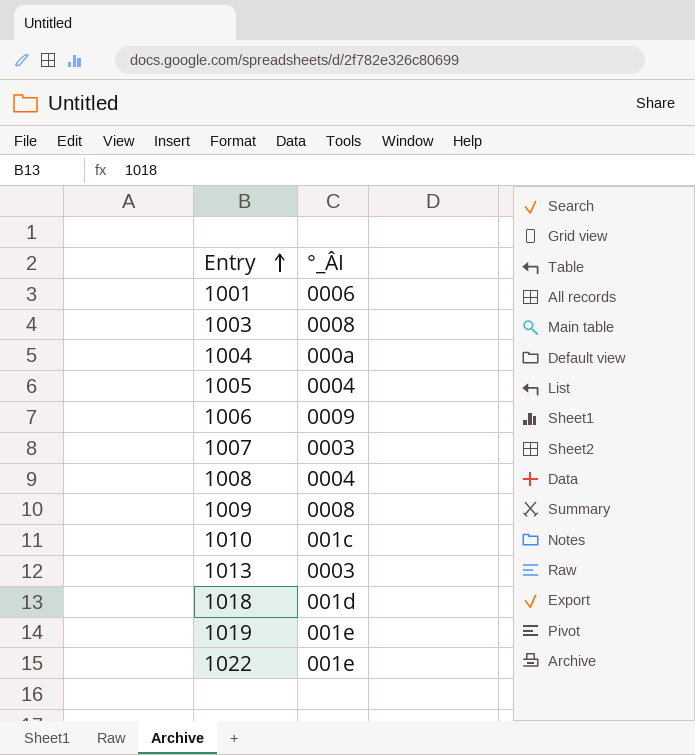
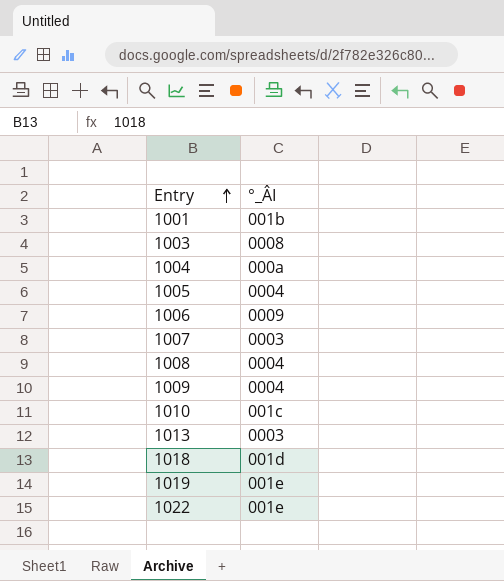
1001 | °_ÂI: 0006 -> 001b
1009 | °_ÂI: 0008 -> 0004

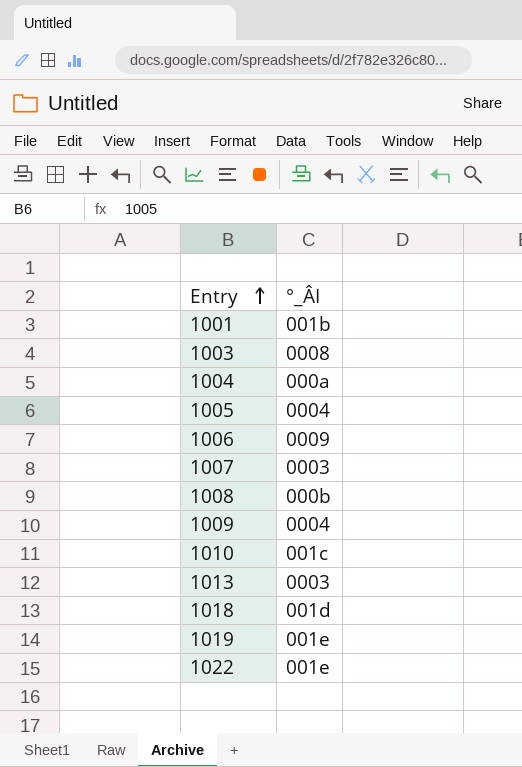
1008 | °_ÂI: 0004 -> 000b

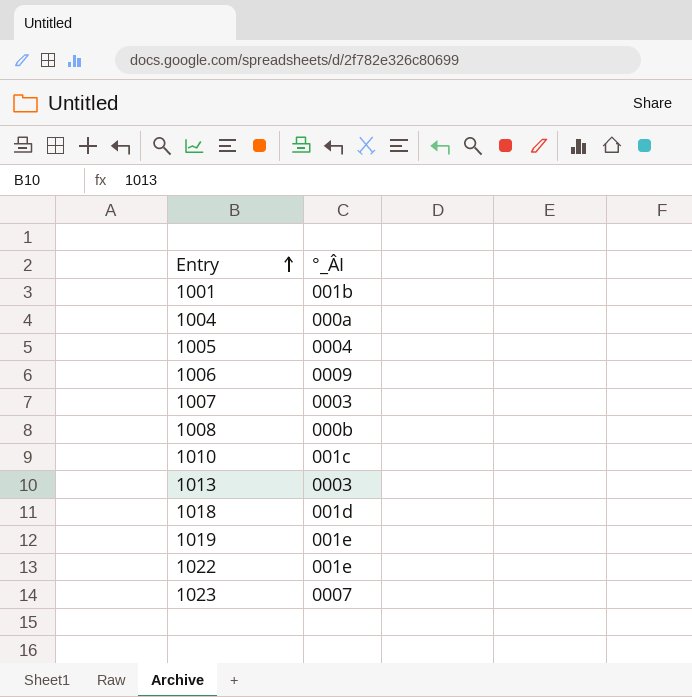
row 1003: 0008 -> none
row 1009: 0004 -> none
row 1023: none -> 0007

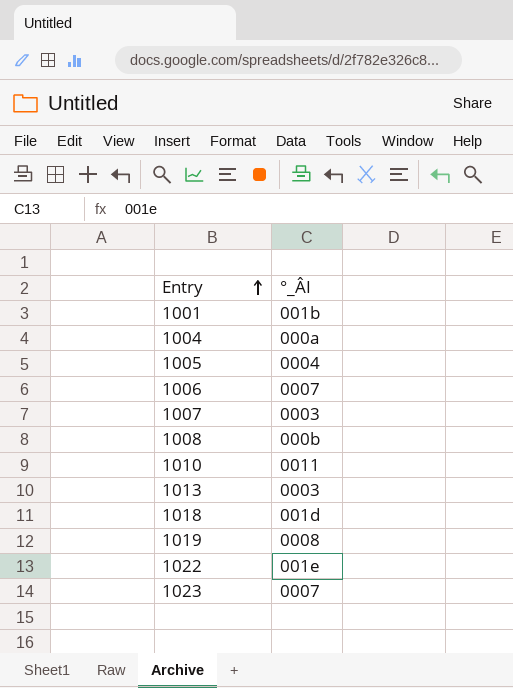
1006 | °_ÂI: 0009 -> 0007
1010 | °_ÂI: 001c -> 0011
1019 | °_ÂI: 001e -> 0008

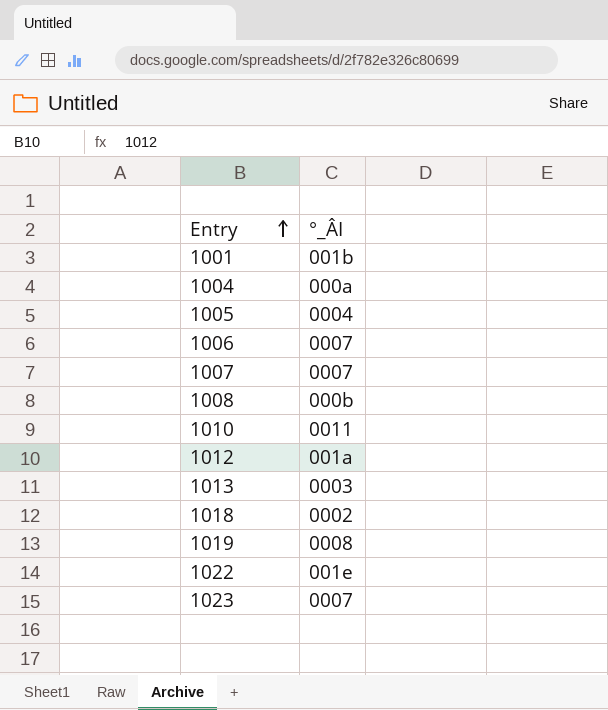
1007 | °_ÂI: 0003 -> 0007
row 1012: none -> 001a
1018 | °_ÂI: 001d -> 0002

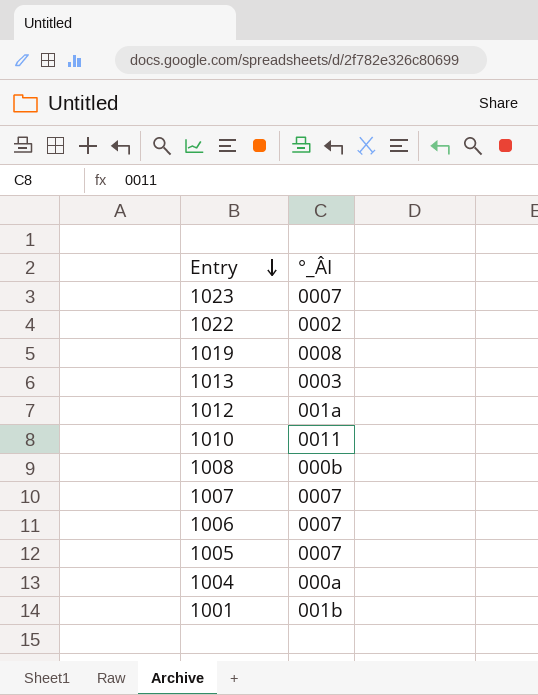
row order: Entry ascending -> Entry descending
row 1018: 0002 -> none
1022 | °_ÂI: 001e -> 0002
1005 | °_ÂI: 0004 -> 0007

